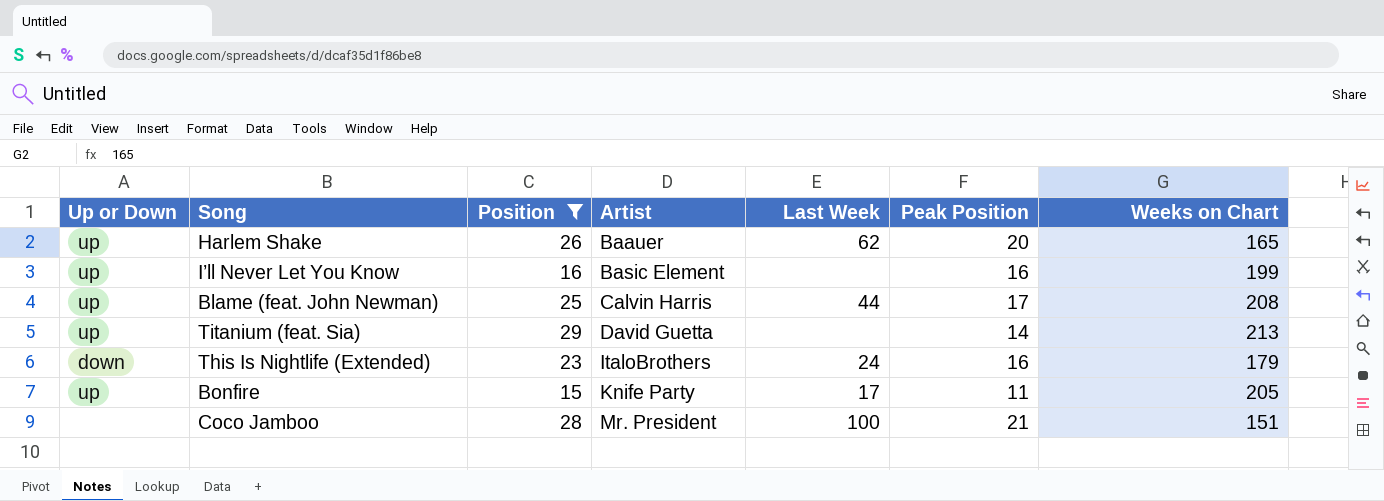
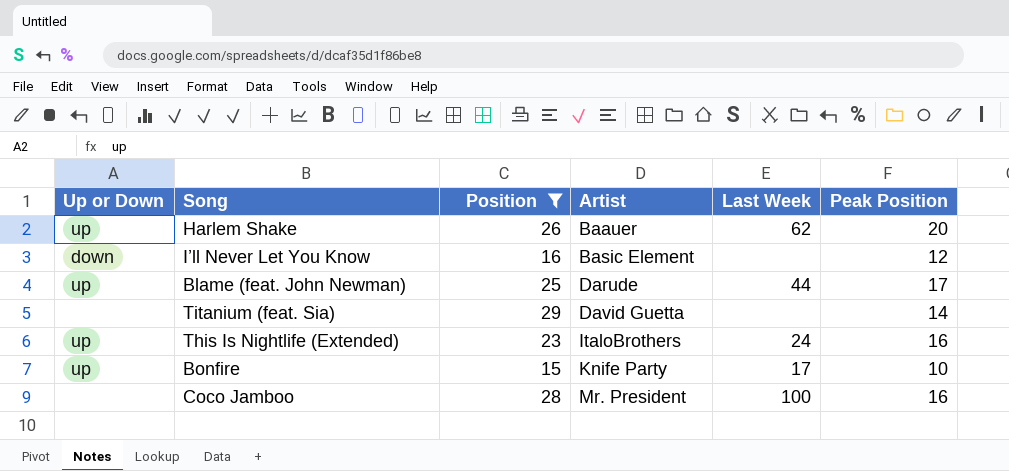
column Weeks on Chart | position: 7 -> none
I’ll Never Let You Know | Up or Down: up -> down
I’ll Never Let You Know | Peak Position: 16 -> 12
Blame (feat. John Newman) | Artist: Calvin Harris -> Darude
Titanium (feat. Sia) | Up or Down: up -> none
This Is Nightlife (Extended) | Up or Down: down -> up
Bonfire | Peak Position: 11 -> 10
Coco Jamboo | Peak Position: 21 -> 16

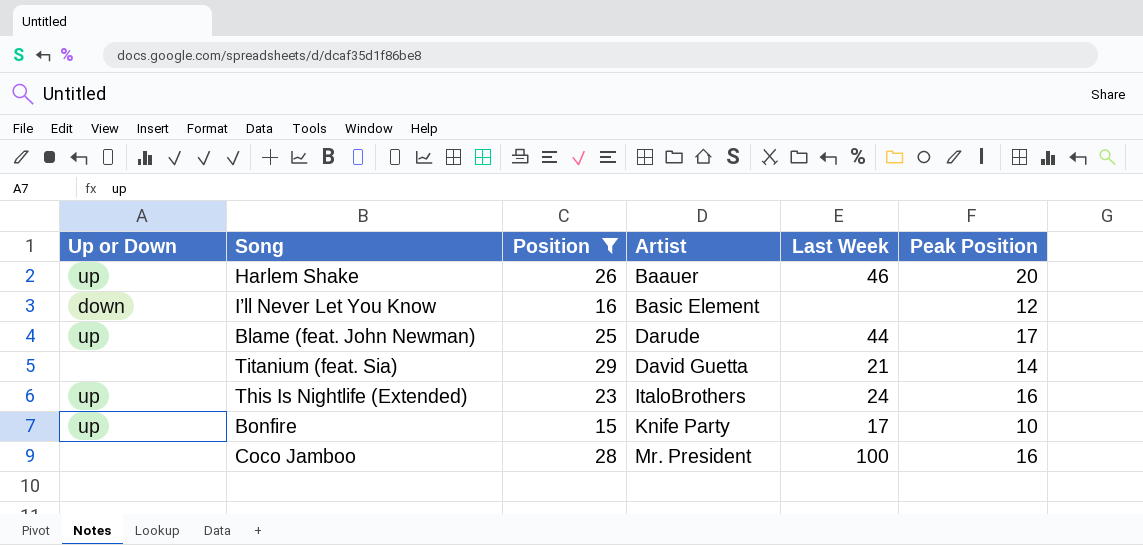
Harlem Shake | Last Week: 62 -> 46
Titanium (feat. Sia) | Last Week: none -> 21

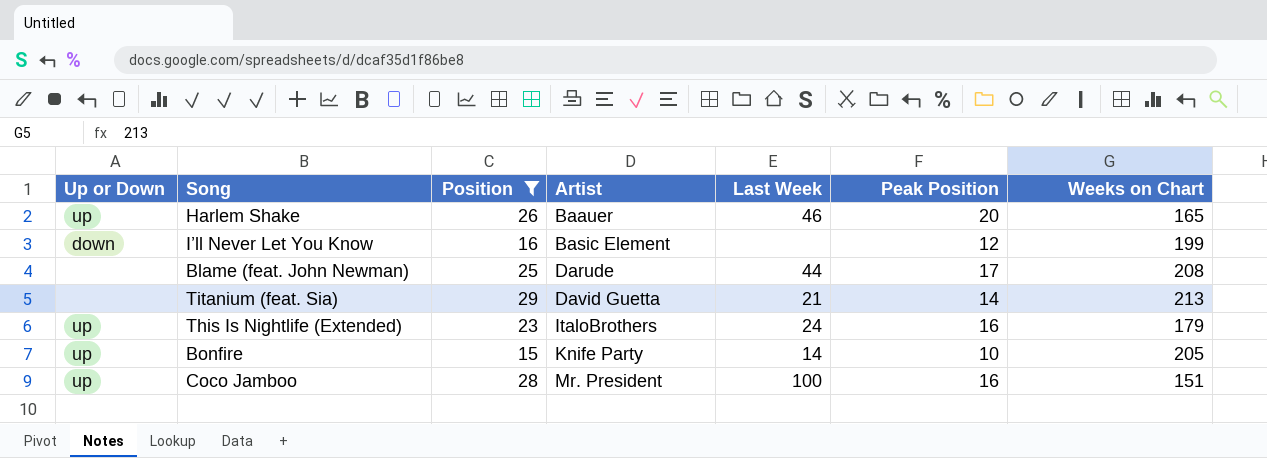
column Weeks on Chart | position: none -> 7
Blame (feat. John Newman) | Up or Down: up -> none
Bonfire | Last Week: 17 -> 14
Coco Jamboo | Up or Down: none -> up

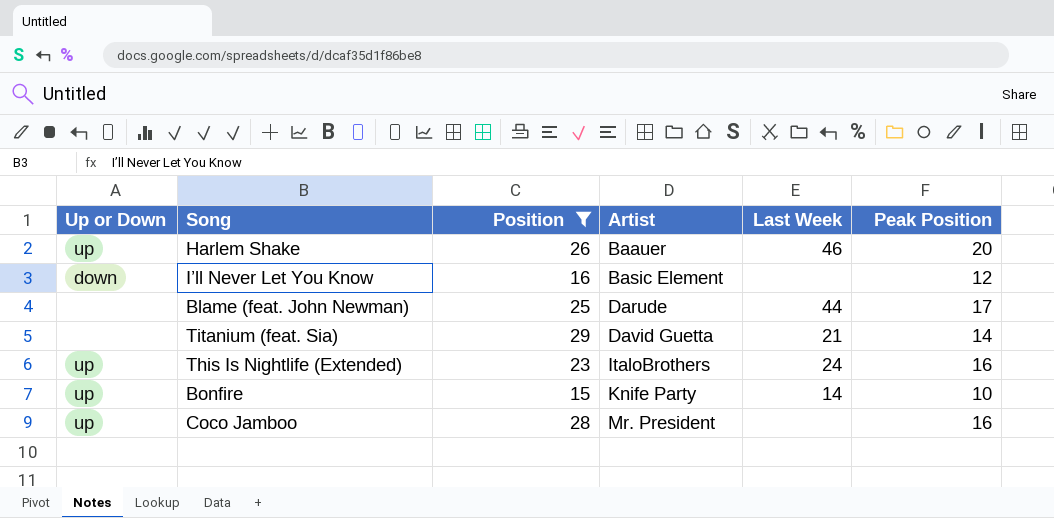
column Weeks on Chart | position: 7 -> none
Coco Jamboo | Last Week: 100 -> none

